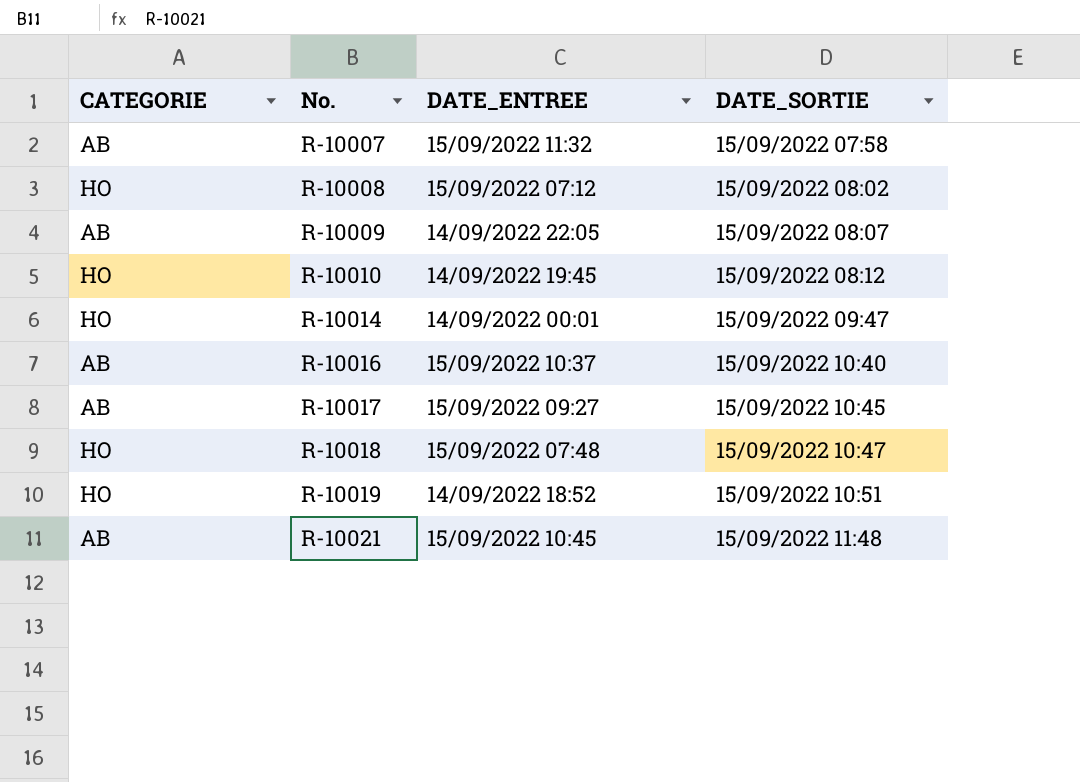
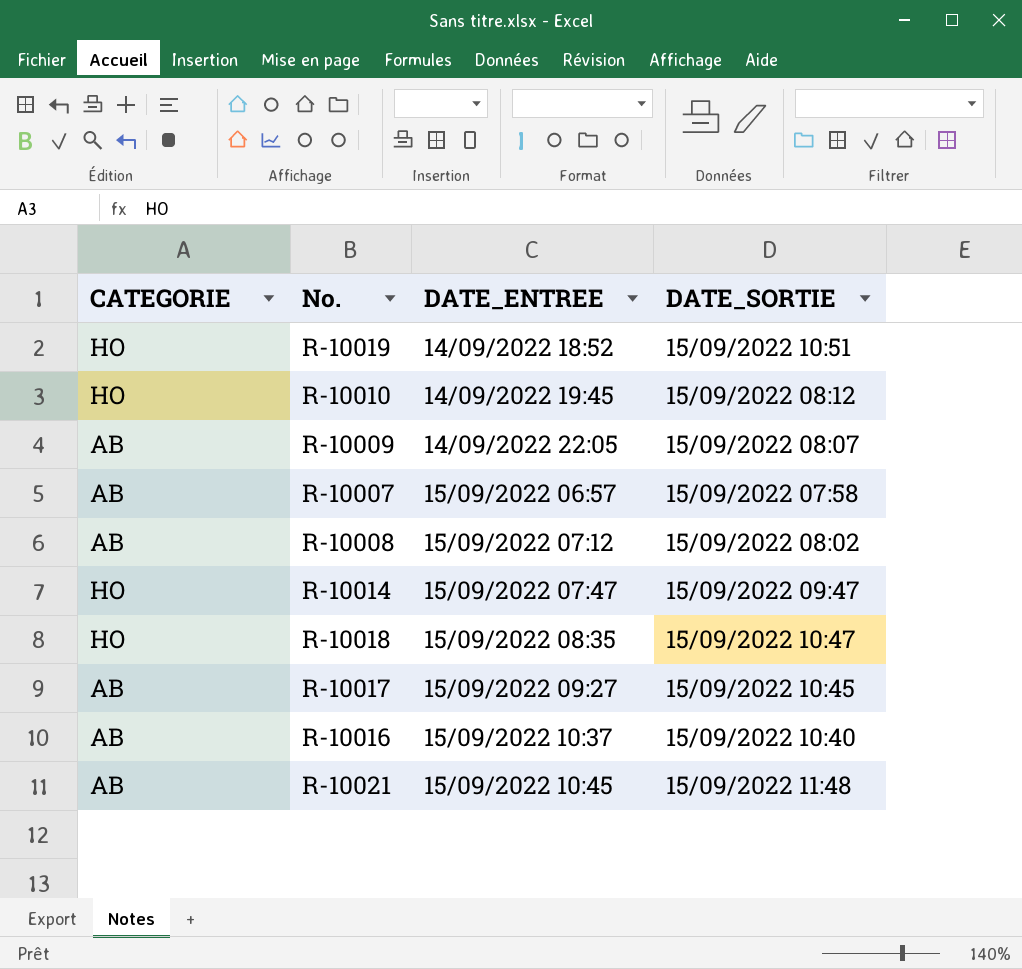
row order: No. ascending -> DATE_ENTREE ascending
R-10007 | DATE_ENTREE: 15/09/2022 11:32 -> 15/09/2022 06:57
R-10008 | CATEGORIE: HO -> AB
R-10014 | DATE_ENTREE: 14/09/2022 00:01 -> 15/09/2022 07:47
R-10018 | DATE_ENTREE: 15/09/2022 07:48 -> 15/09/2022 08:35

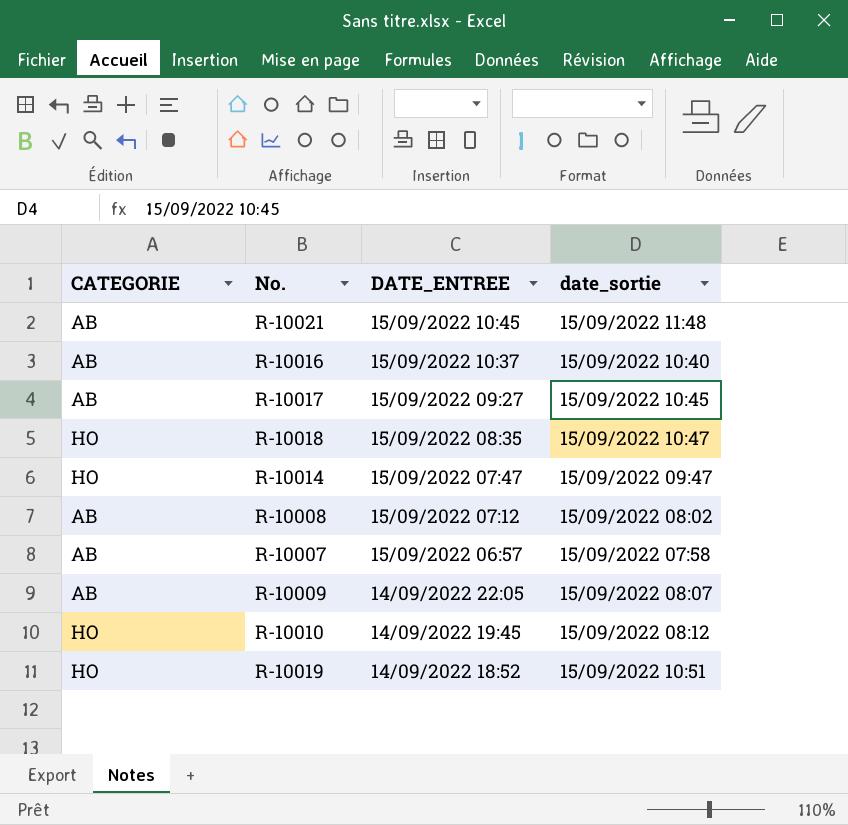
row order: DATE_ENTREE ascending -> DATE_ENTREE descending
column name: DATE_SORTIE -> date_sortie

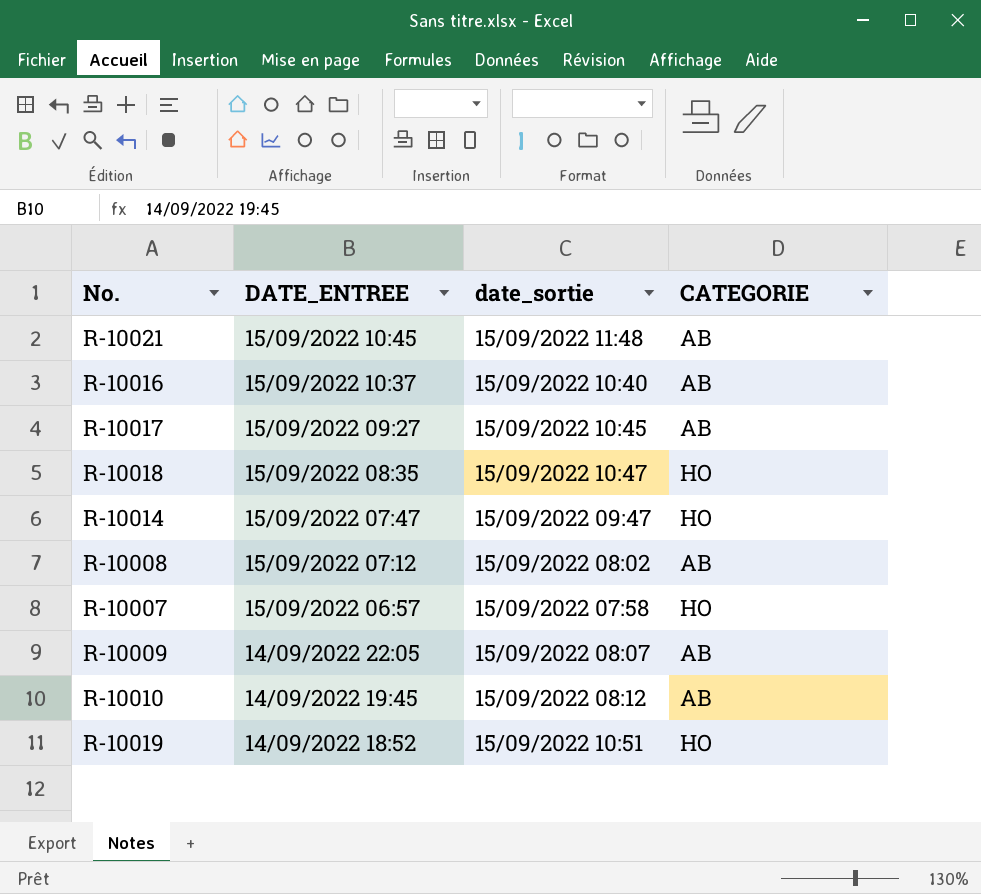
column CATEGORIE | position: 1 -> 4
R-10007 | CATEGORIE: AB -> HO
R-10010 | CATEGORIE: HO -> AB

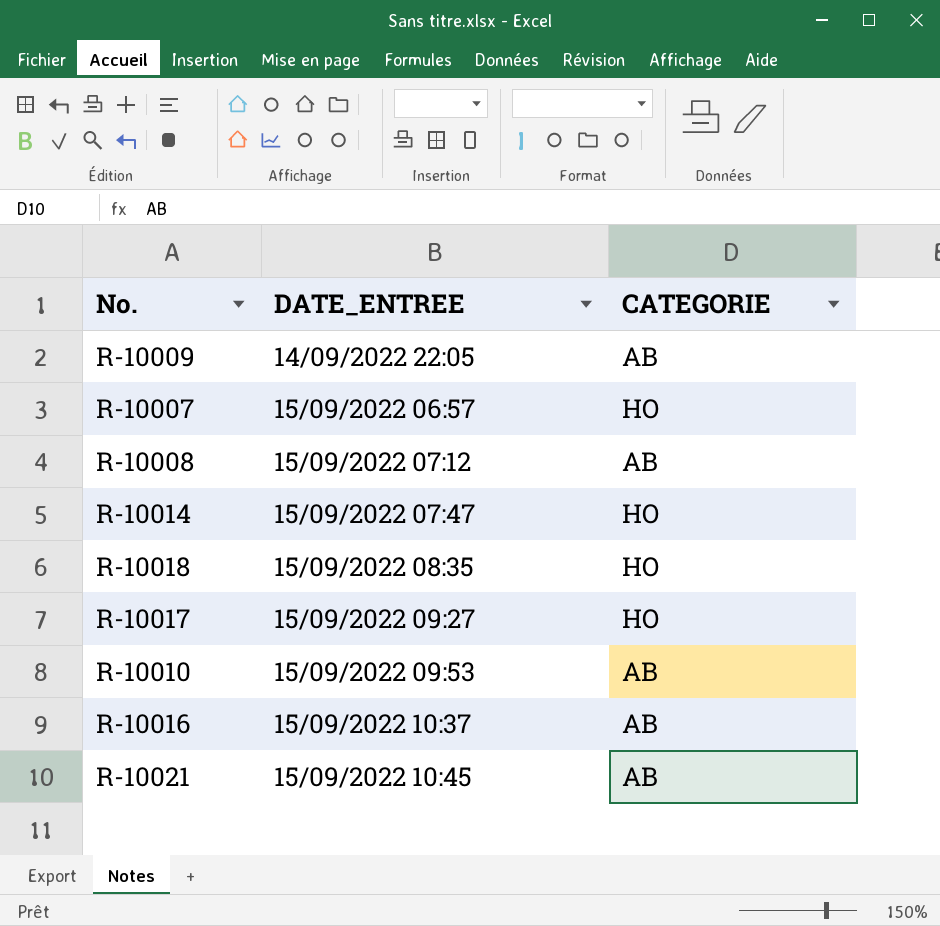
row order: DATE_ENTREE descending -> DATE_ENTREE ascending
column date_sortie | position: 3 -> none
row R-10019: 14/09/2022 18:52 | 15/09/2022 10:51 | HO -> none
R-10017 | CATEGORIE: AB -> HO
R-10010 | DATE_ENTREE: 14/09/2022 19:45 -> 15/09/2022 09:53

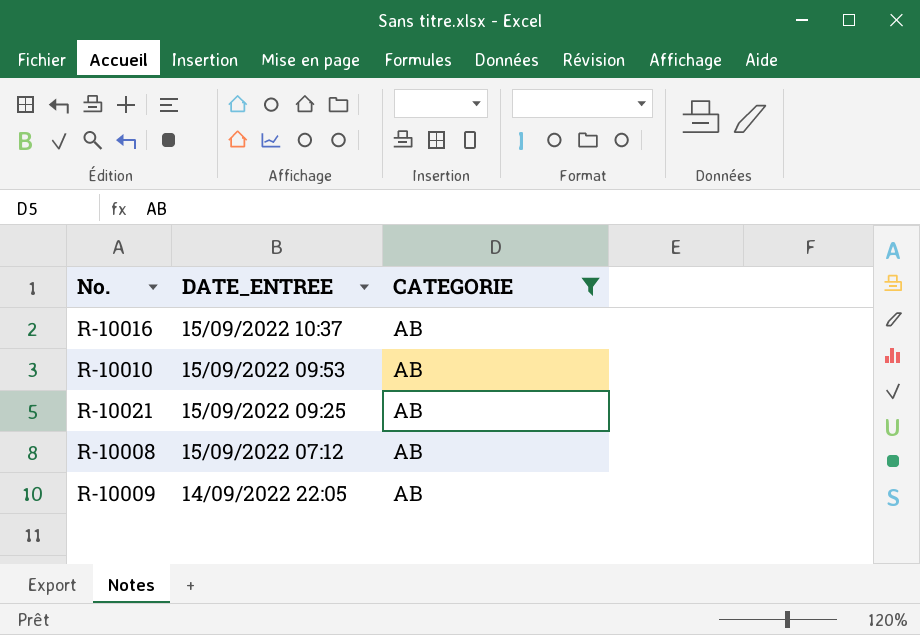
filter: none -> CATEGORIE = AB
row order: DATE_ENTREE ascending -> DATE_ENTREE descending
R-10021 | DATE_ENTREE: 15/09/2022 10:45 -> 15/09/2022 09:25

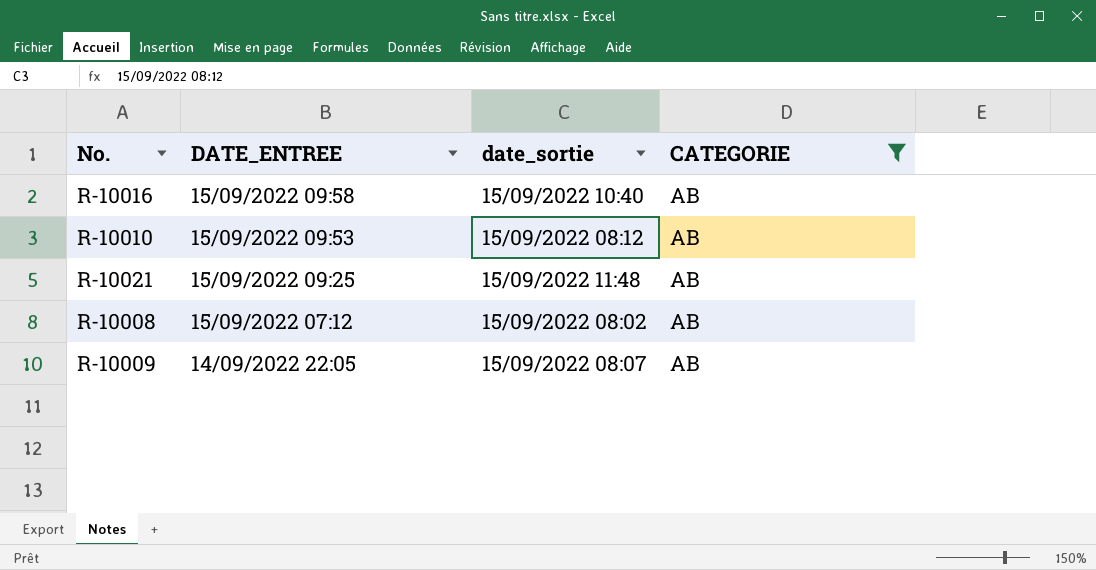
column date_sortie | position: none -> 3
R-10016 | DATE_ENTREE: 15/09/2022 10:37 -> 15/09/2022 09:58

